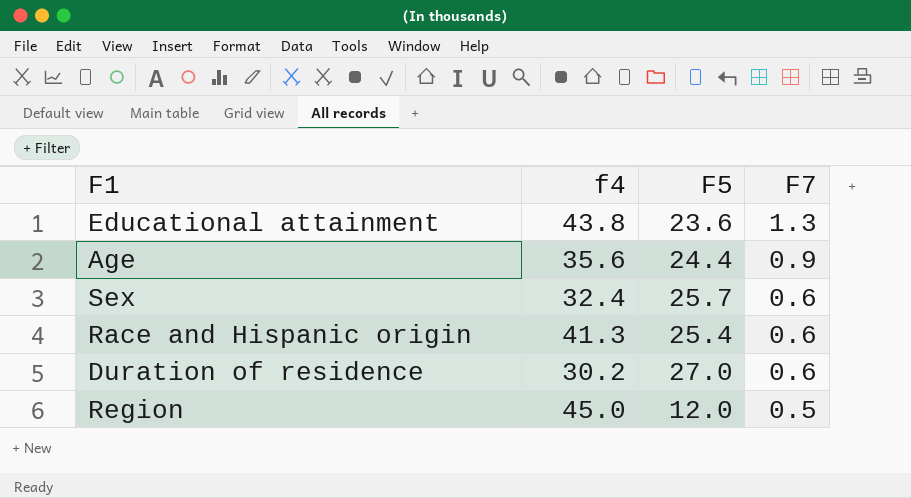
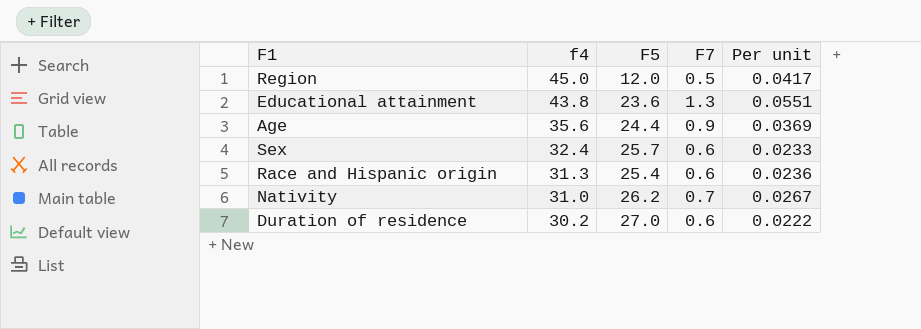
row order: F7 descending -> f4 descending
column Per unit | formula: none -> [F7] / [F5]
Race and Hispanic origin | f4: 41.3 -> 31.3
row Nativity: none -> 31.0 | 26.2 | 0.7 | 0.0267

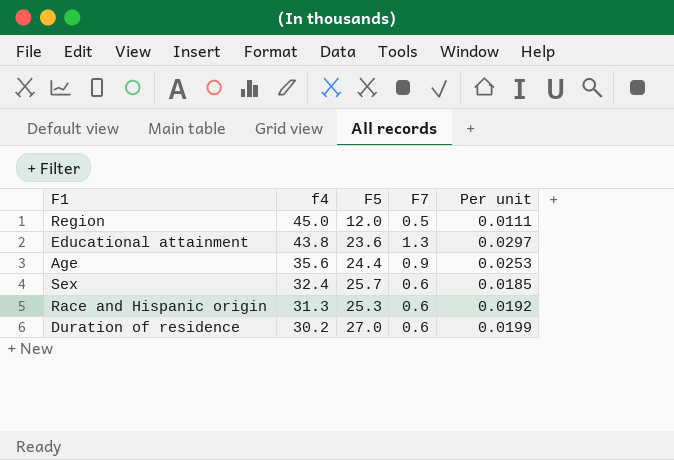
column Per unit | formula: [F7] / [F5] -> [F7] / [f4]
row Nativity: 31.0 | 26.2 | 0.7 | 0.0267 -> none
Race and Hispanic origin | F5: 25.4 -> 25.3

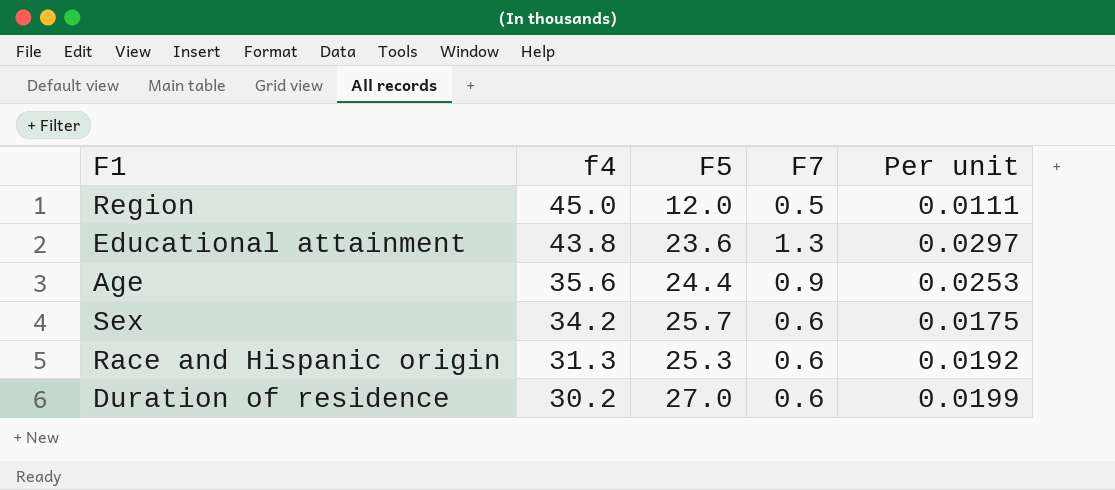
Sex | f4: 32.4 -> 34.2
Sex | Per unit: 0.0185 -> 0.0175

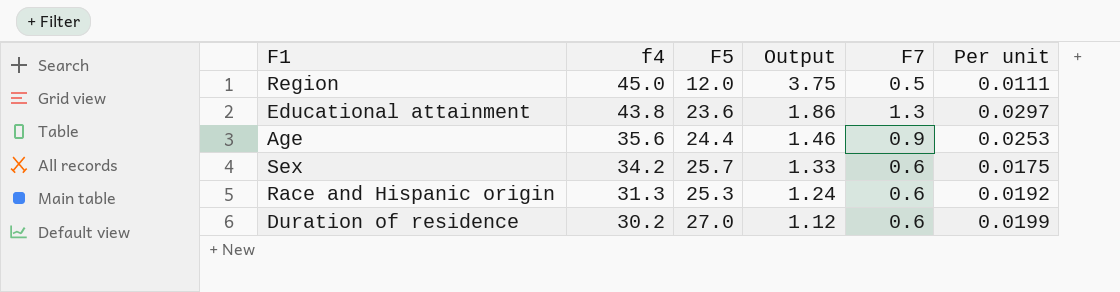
column Output | formula: none -> [f4] / [F5]

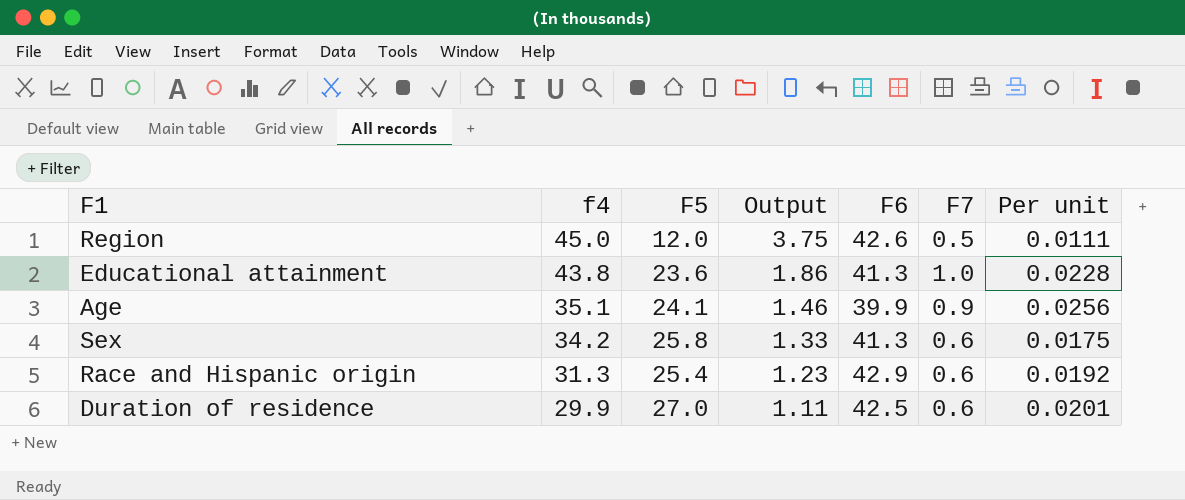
column F6 | position: none -> 5
Educational attainment | F7: 1.3 -> 1.0
Educational attainment | Per unit: 0.0297 -> 0.0228
Age | f4: 35.6 -> 35.1
Age | F5: 24.4 -> 24.1
Age | Per unit: 0.0253 -> 0.0256
Sex | F5: 25.7 -> 25.8
Race and Hispanic origin | F5: 25.3 -> 25.4
Race and Hispanic origin | Output: 1.24 -> 1.23
Duration of residence | f4: 30.2 -> 29.9
Duration of residence | Output: 1.12 -> 1.11
Duration of residence | Per unit: 0.0199 -> 0.0201

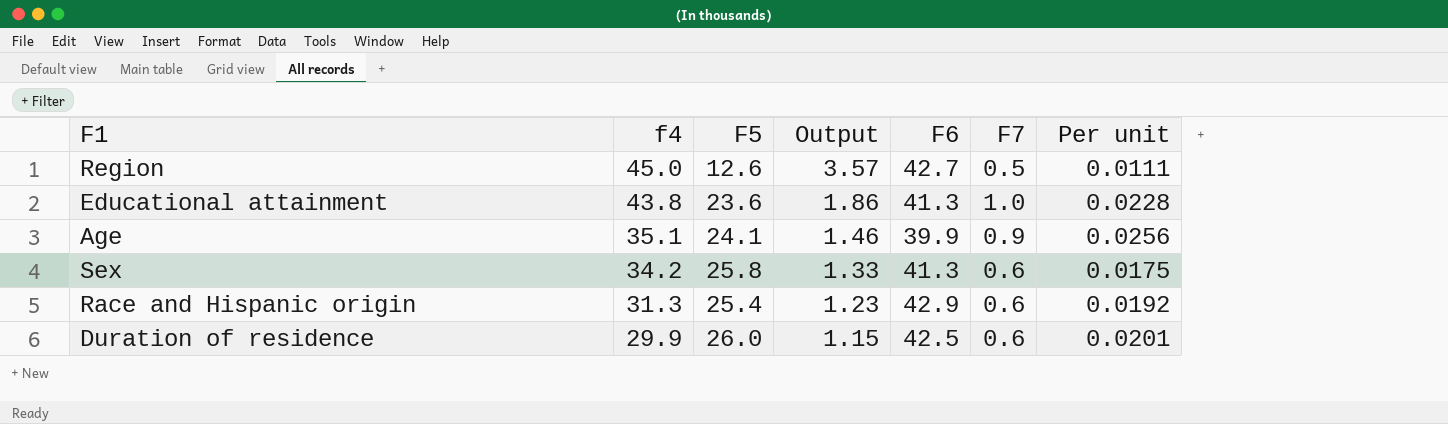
Region | F5: 12.0 -> 12.6
Region | Output: 3.75 -> 3.57
Region | F6: 42.6 -> 42.7
Duration of residence | F5: 27.0 -> 26.0
Duration of residence | Output: 1.11 -> 1.15

